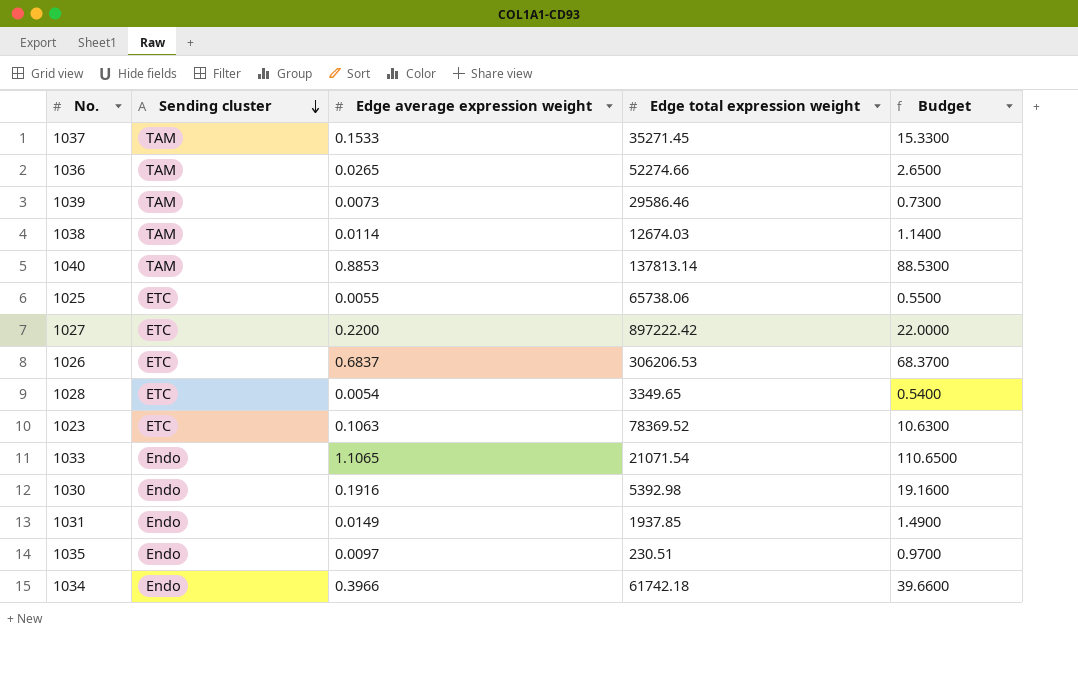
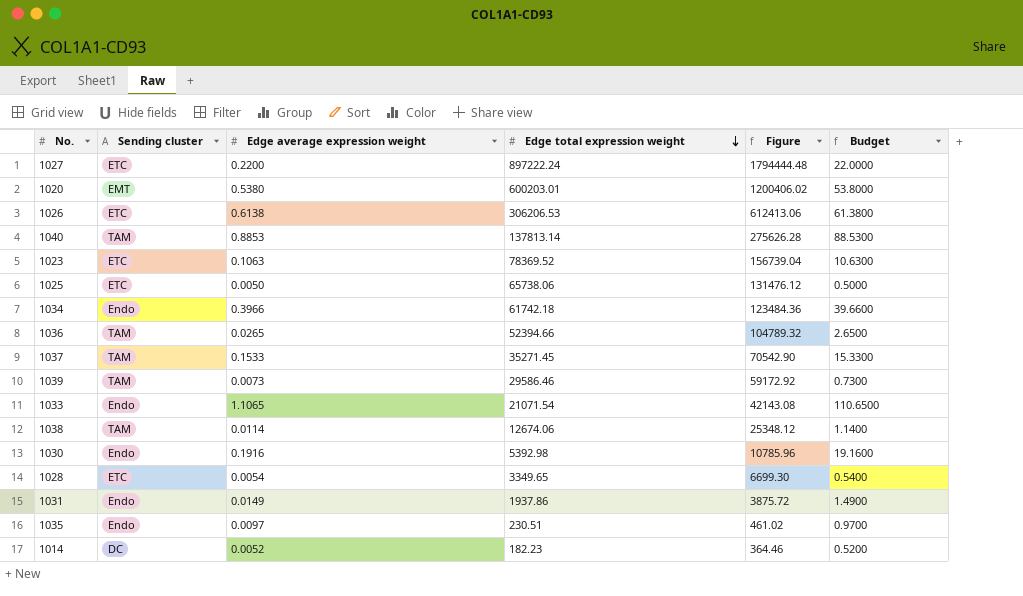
row order: Sending cluster descending -> Edge total expression weight descending
column Figure | formula: none -> [Edge total expression weight] * 2
1027 | Edge total expression weight: 897222.42 -> 897222.24
row 1020: none -> EMT | 0.5380 | 600203.01 | 1200406.02 | 53.8000
1026 | Edge average expression weight: 0.6837 -> 0.6138
1026 | Budget: 68.3700 -> 61.3800
1025 | Edge average expression weight: 0.0055 -> 0.0050
1025 | Budget: 0.5500 -> 0.5000
1036 | Edge total expression weight: 52274.66 -> 52394.66
1038 | Edge total expression weight: 12674.03 -> 12674.06
1031 | Edge total expression weight: 1937.85 -> 1937.86
row 1014: none -> DC | 0.0052 | 182.23 | 364.46 | 0.5200

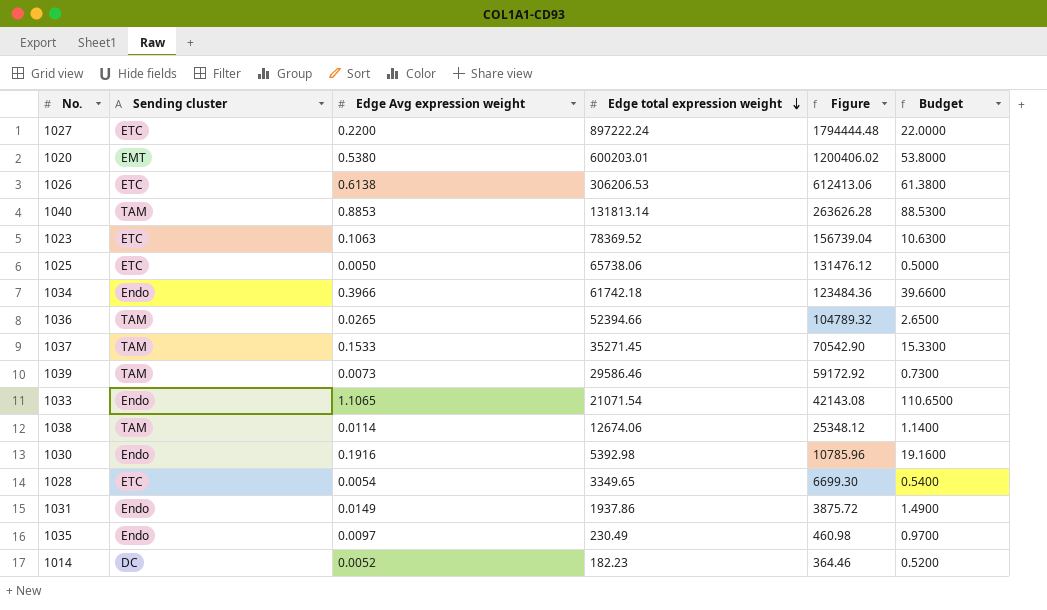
column name: Edge average expression weight -> Edge Avg expression weight
1040 | Edge total expression weight: 137813.14 -> 131813.14
1040 | Figure: 275626.28 -> 263626.28
1035 | Edge total expression weight: 230.51 -> 230.49
1035 | Figure: 461.02 -> 460.98

